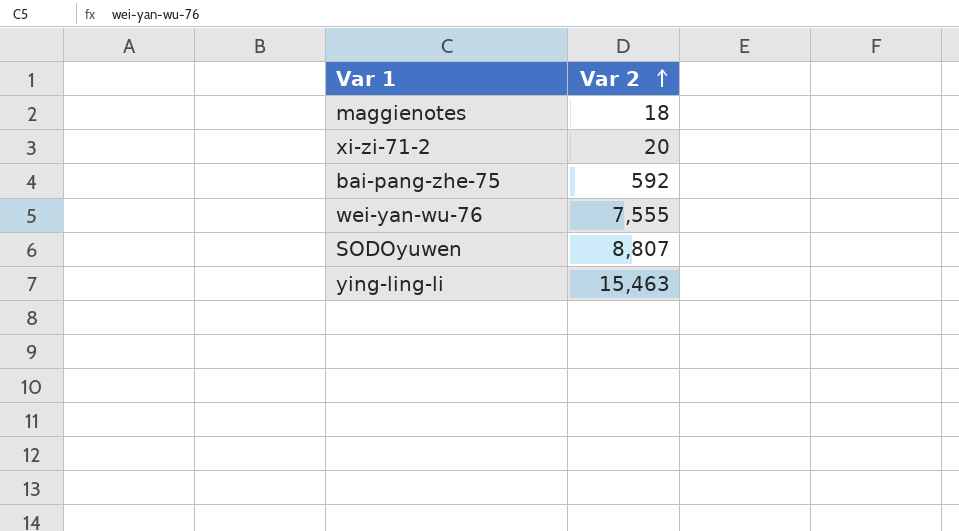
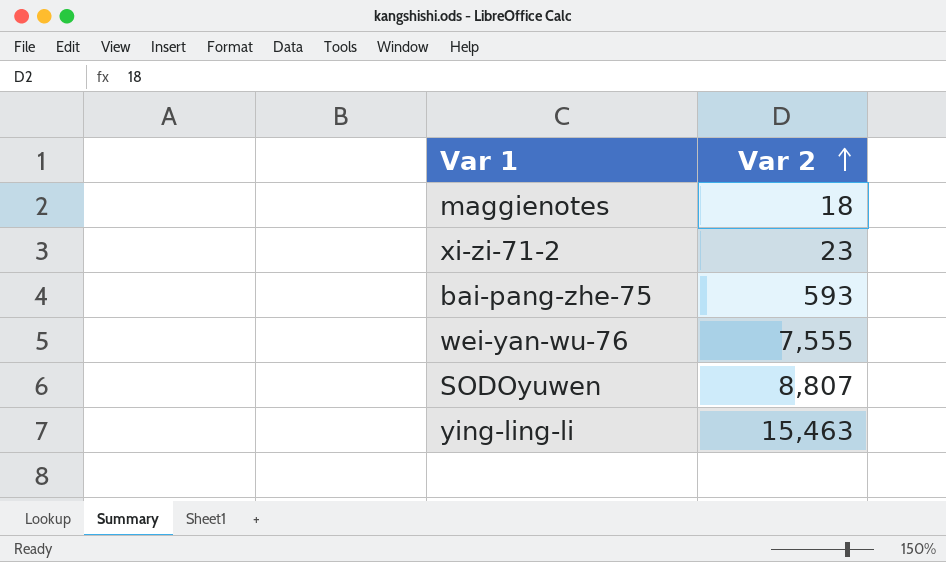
xi-zi-71-2 | Var 2: 20 -> 23
bai-pang-zhe-75 | Var 2: 592 -> 593

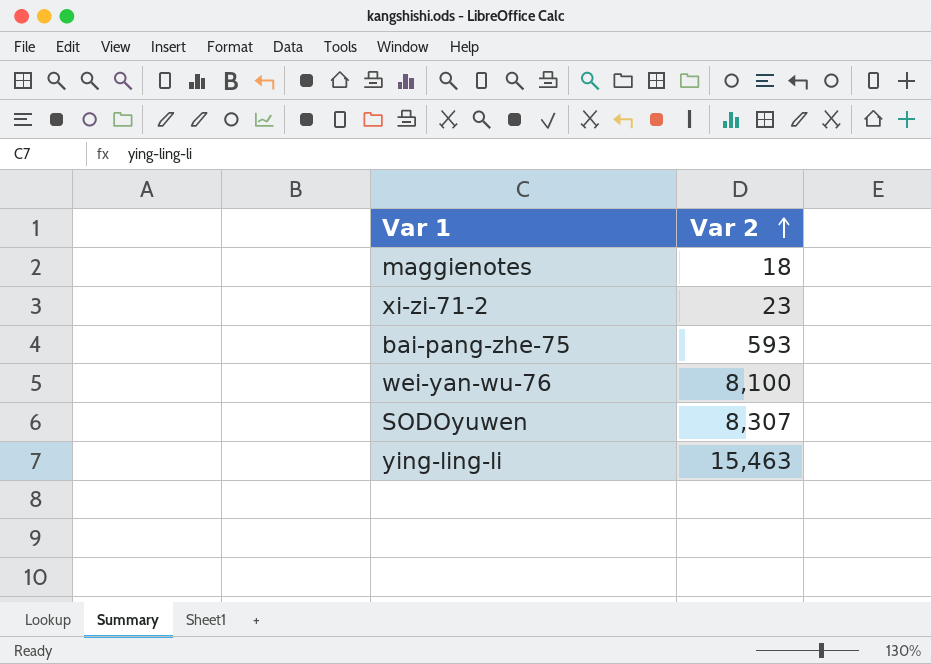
wei-yan-wu-76 | Var 2: 7,555 -> 8,100
SODOyuwen | Var 2: 8,807 -> 8,307

